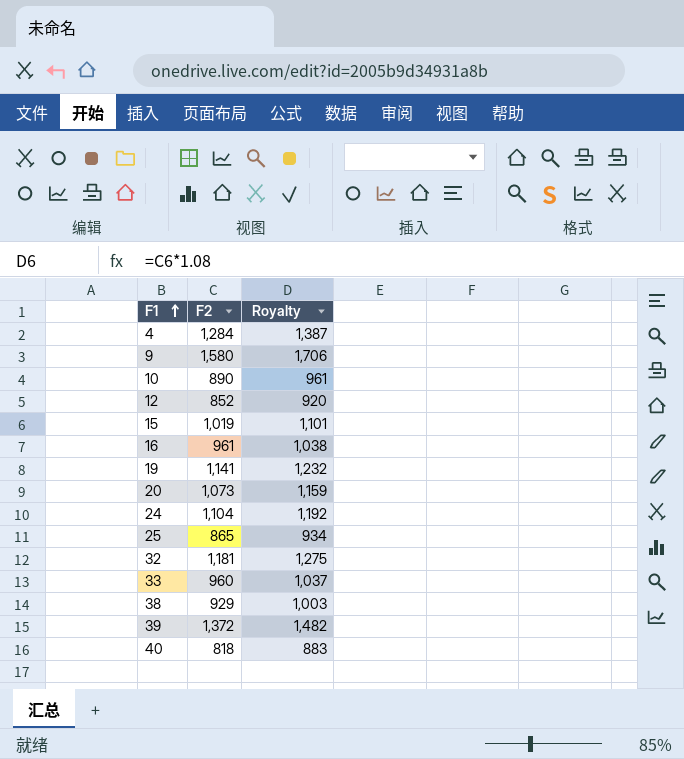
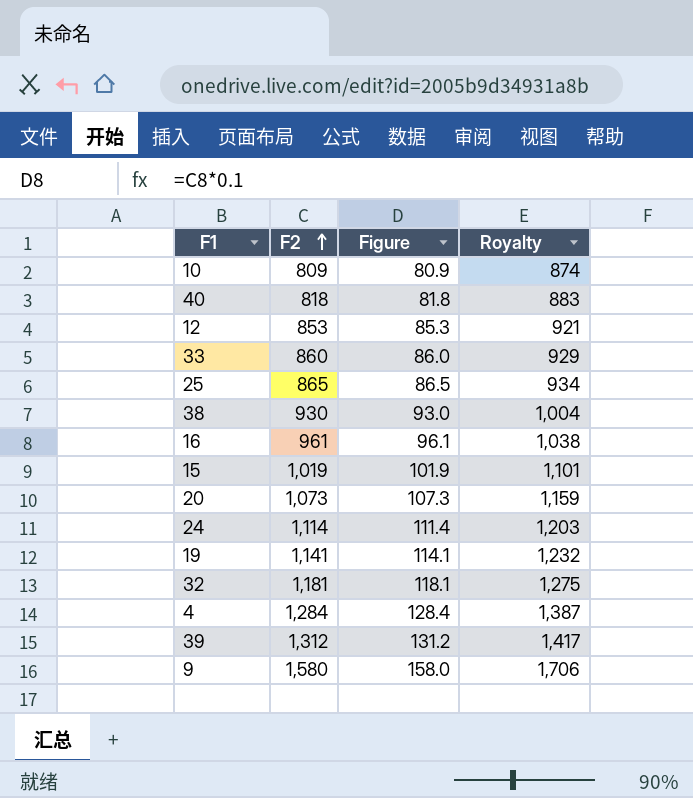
row order: F1 ascending -> F2 ascending
column Figure | formula: none -> [F2] * 0.1
10 | F2: 890 -> 809
10 | Royalty: 961 -> 874
12 | F2: 852 -> 853
12 | Royalty: 920 -> 921
33 | F2: 960 -> 860
33 | Royalty: 1,037 -> 929
38 | F2: 929 -> 930
38 | Royalty: 1,003 -> 1,004
24 | F2: 1,104 -> 1,114
24 | Royalty: 1,192 -> 1,203
39 | F2: 1,372 -> 1,312
39 | Royalty: 1,482 -> 1,417

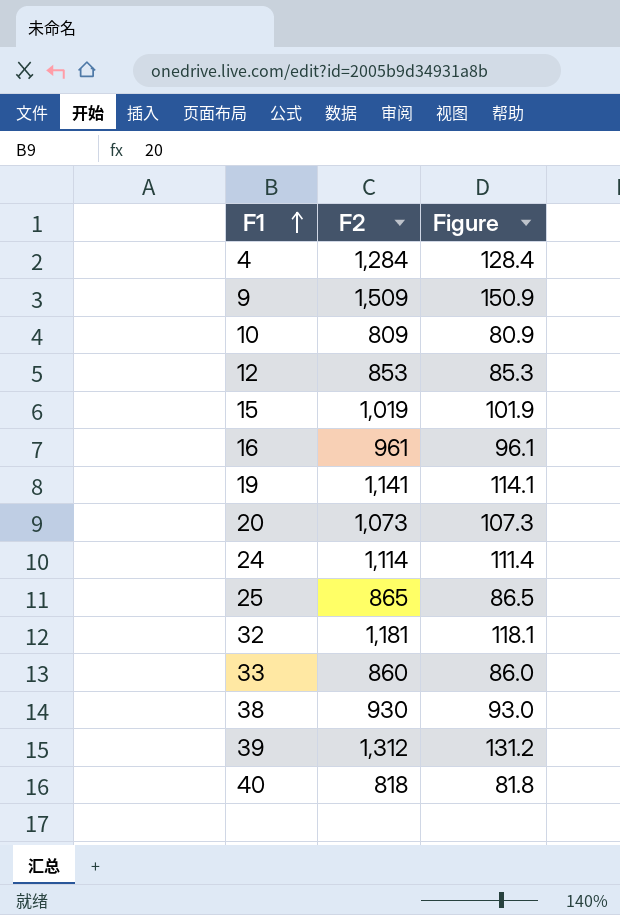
row order: F2 ascending -> F1 ascending
column Royalty | formula: [F2] * 1.08 -> none
9 | F2: 1,580 -> 1,509
9 | Figure: 158.0 -> 150.9

